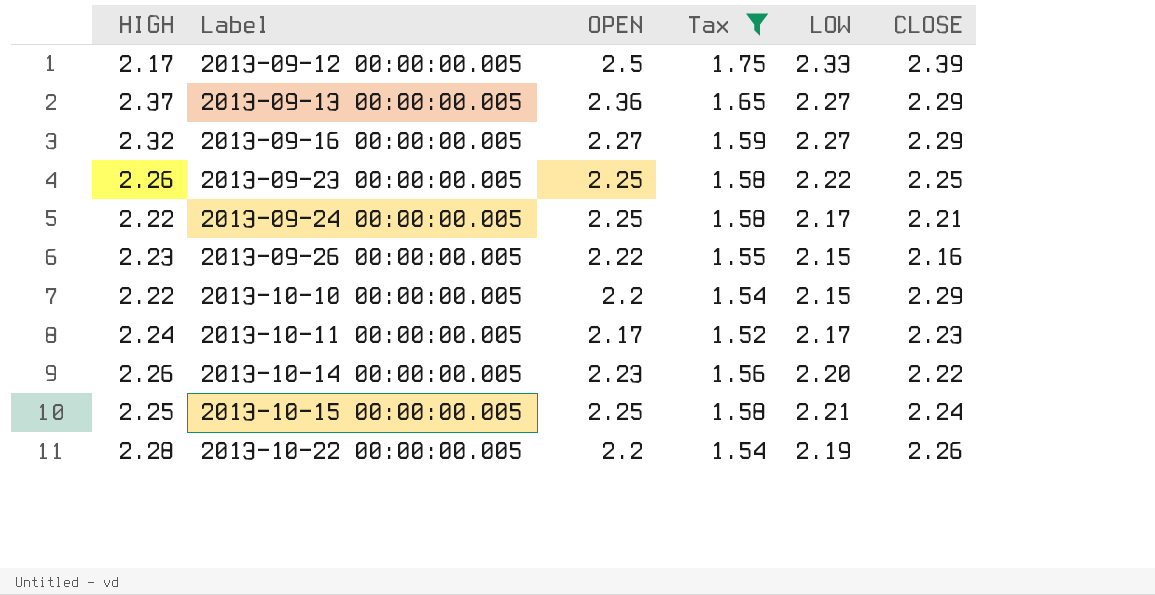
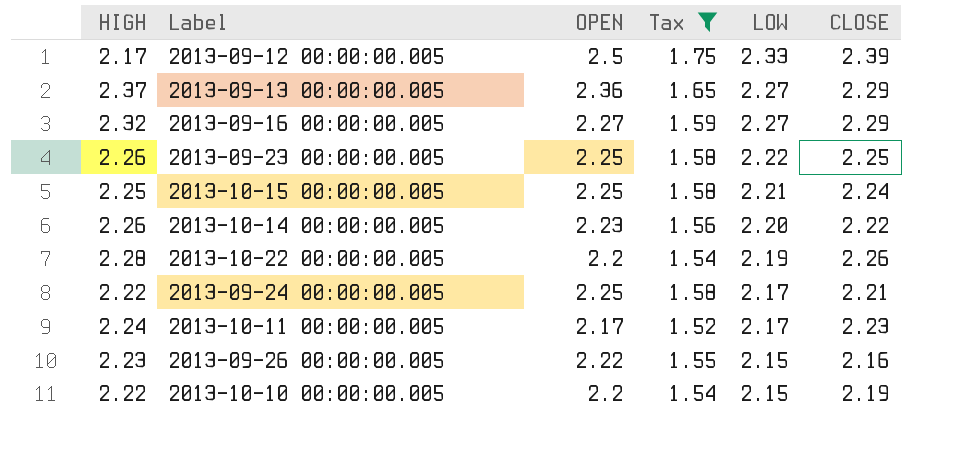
row order: Label ascending -> LOW descending
2013-10-10 00:00:00.005 | CLOSE: 2.29 -> 2.19

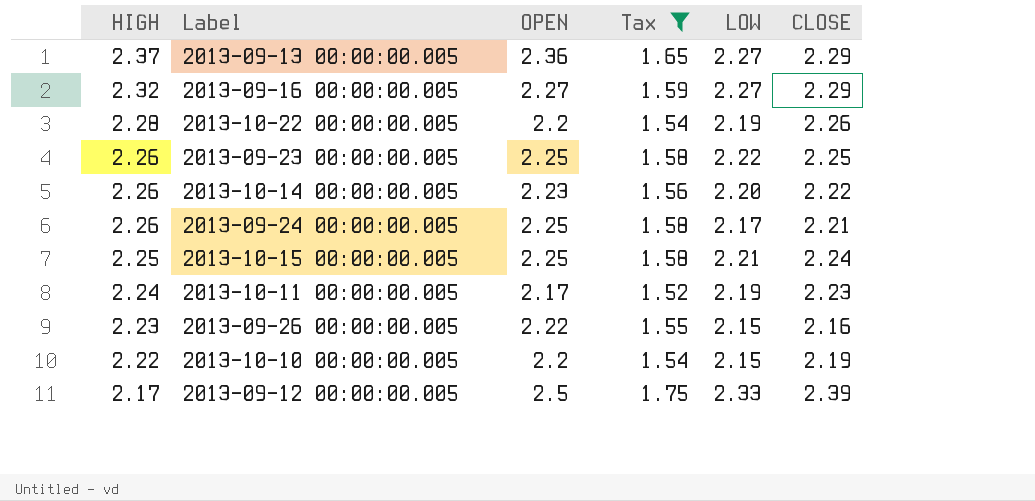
row order: LOW descending -> HIGH descending
2013-09-24 00:00:00.005 | HIGH: 2.22 -> 2.26
2013-10-11 00:00:00.005 | LOW: 2.17 -> 2.19

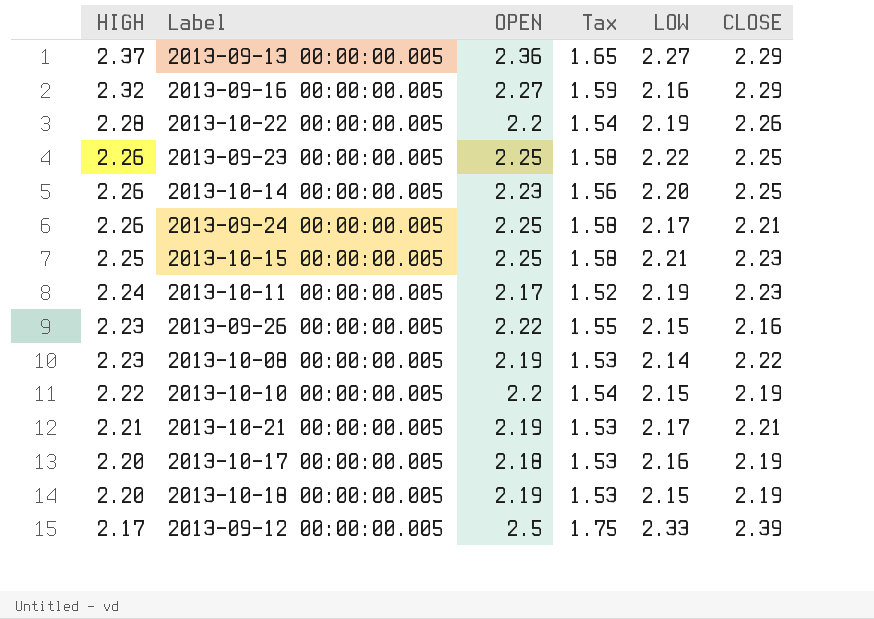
filter: Tax != 1.53 -> none
2013-09-16 00:00:00.005 | LOW: 2.27 -> 2.16
2013-10-14 00:00:00.005 | CLOSE: 2.22 -> 2.25
2013-10-15 00:00:00.005 | CLOSE: 2.24 -> 2.23

